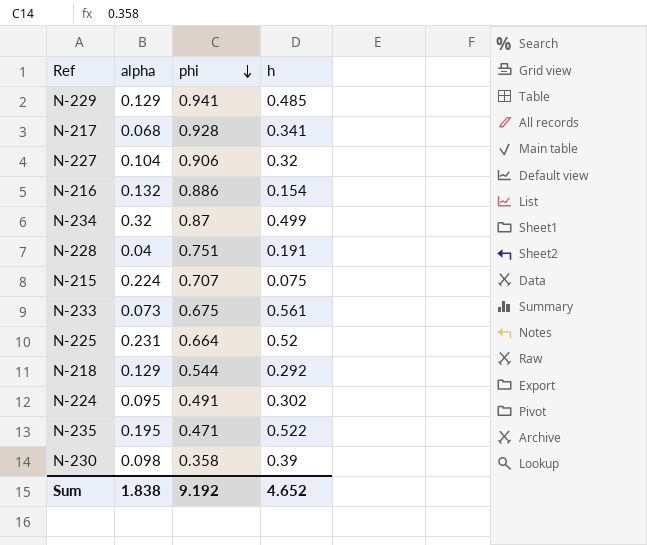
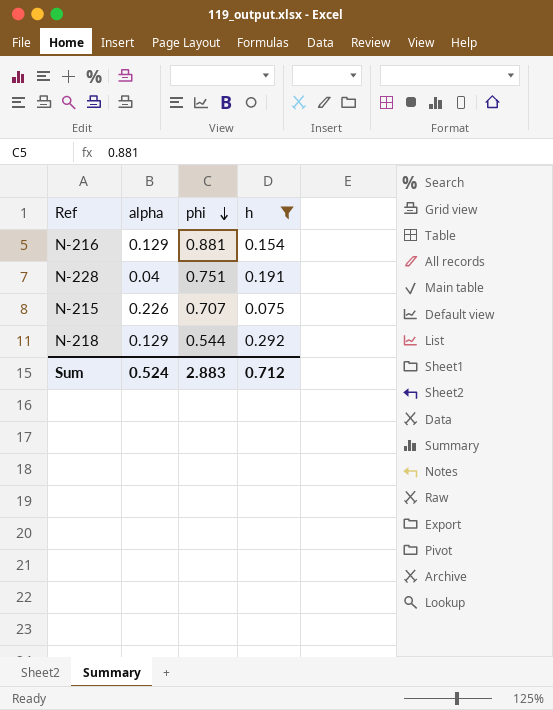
filter: none -> h <= 0.292
N-216 | alpha: 0.132 -> 0.129
N-216 | phi: 0.886 -> 0.881
N-215 | alpha: 0.224 -> 0.226
Sum | alpha: 1.838 -> 0.524
Sum | phi: 9.192 -> 2.883
Sum | h: 4.652 -> 0.712

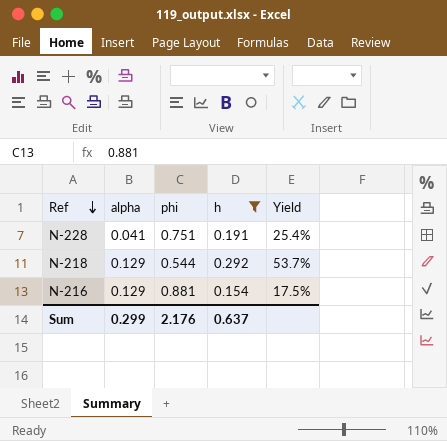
row order: phi descending -> Ref descending
column Yield | formula: none -> [h] / [phi]
row N-215: 0.226 | 0.707 | 0.075 -> none
N-228 | alpha: 0.04 -> 0.041
Sum | alpha: 0.524 -> 0.299
Sum | phi: 2.883 -> 2.176
Sum | h: 0.712 -> 0.637

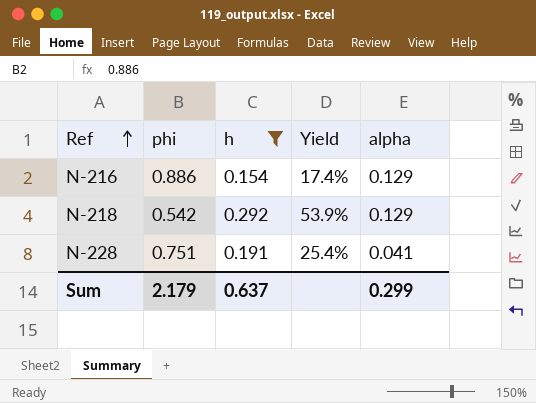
row order: Ref descending -> Ref ascending
column alpha | position: 2 -> 5
N-216 | phi: 0.881 -> 0.886
N-216 | Yield: 17.5% -> 17.4%
N-218 | phi: 0.544 -> 0.542
N-218 | Yield: 53.7% -> 53.9%
Sum | phi: 2.176 -> 2.179

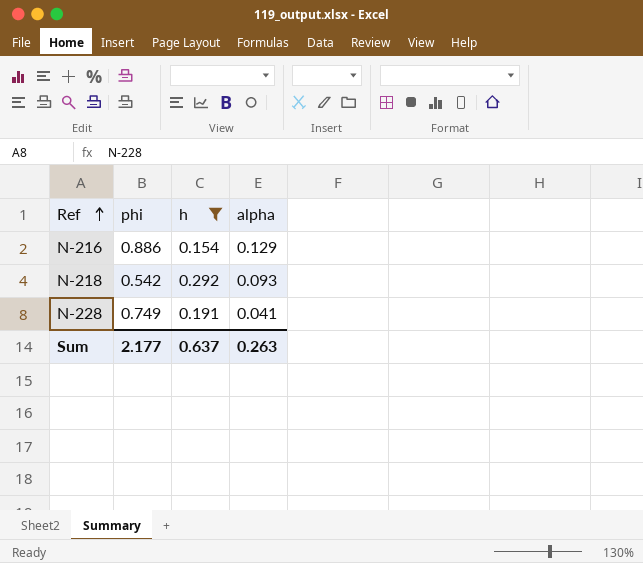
column Yield | formula: [h] / [phi] -> none
N-218 | alpha: 0.129 -> 0.093
N-228 | phi: 0.751 -> 0.749
Sum | phi: 2.179 -> 2.177
Sum | alpha: 0.299 -> 0.263

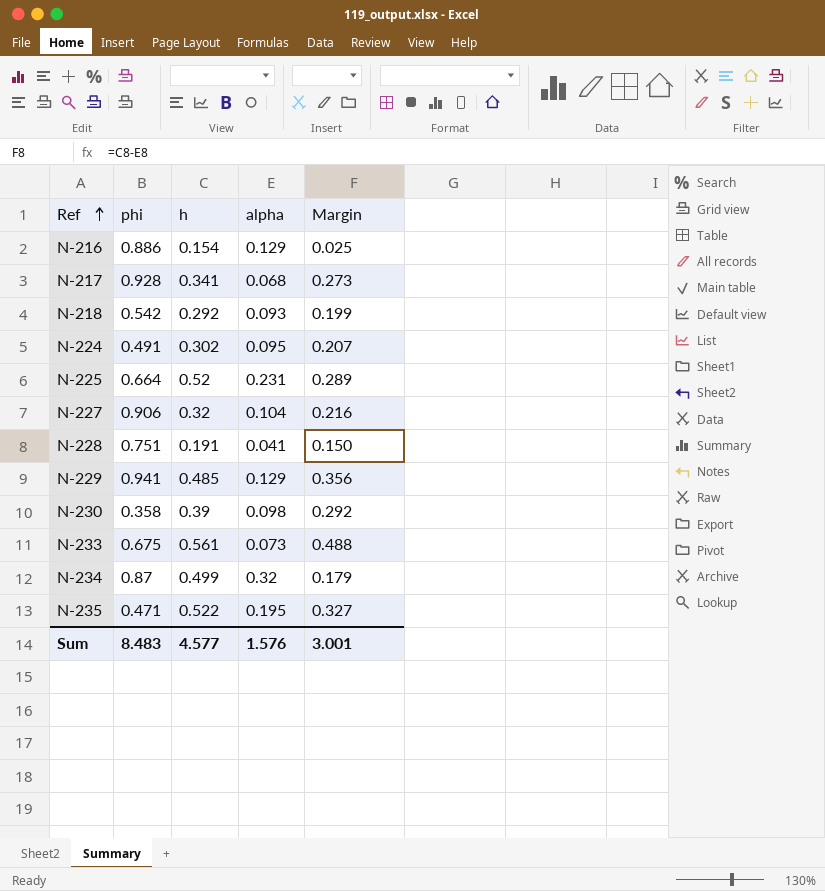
filter: h <= 0.292 -> none
column Margin | formula: none -> [h] - [alpha]
N-228 | phi: 0.749 -> 0.751
Sum | phi: 2.177 -> 8.483
Sum | h: 0.637 -> 4.577
Sum | alpha: 0.263 -> 1.576

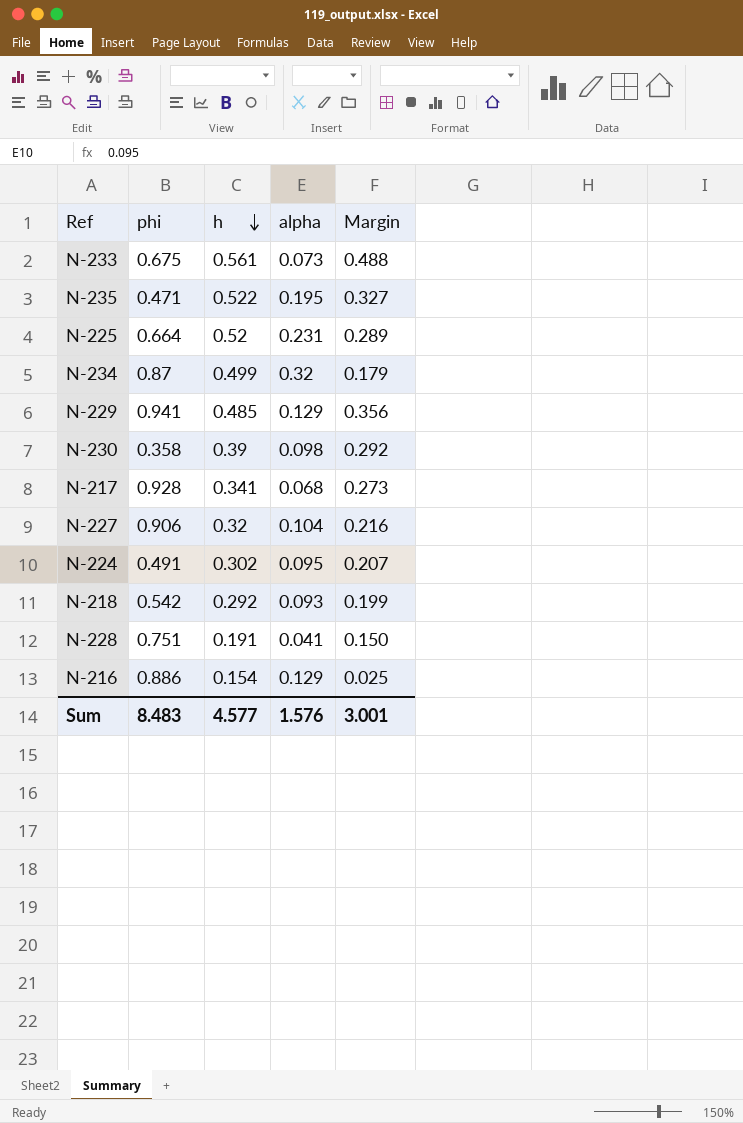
row order: Ref ascending -> h descending

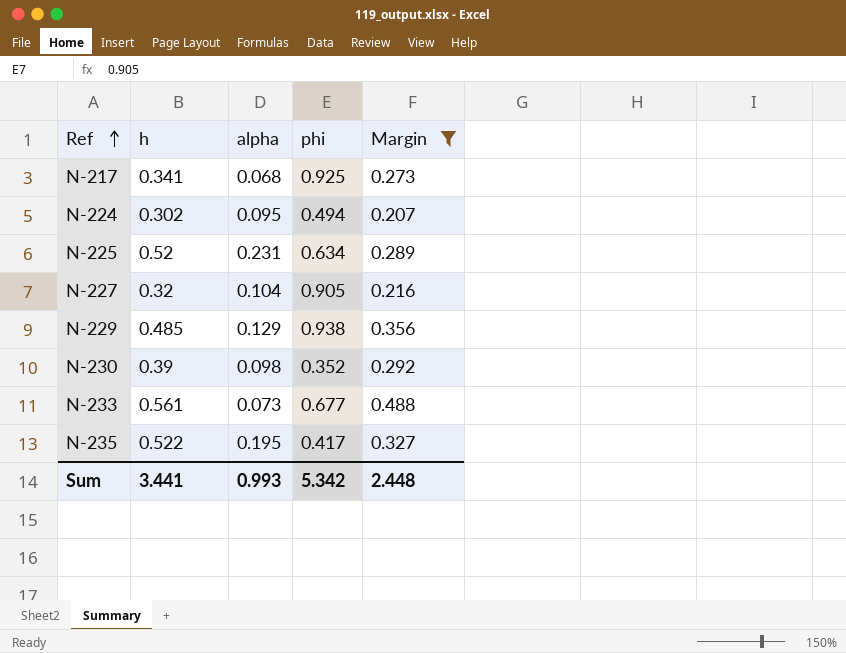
filter: none -> Margin >= 0.207
row order: h descending -> Ref ascending
column phi | position: 2 -> 4
N-217 | phi: 0.928 -> 0.925
N-224 | phi: 0.491 -> 0.494
N-225 | phi: 0.664 -> 0.634
N-227 | phi: 0.906 -> 0.905
N-229 | phi: 0.941 -> 0.938
N-230 | phi: 0.358 -> 0.352
N-233 | phi: 0.675 -> 0.677
N-235 | phi: 0.471 -> 0.417
Sum | h: 4.577 -> 3.441
Sum | alpha: 1.576 -> 0.993
Sum | phi: 8.483 -> 5.342
Sum | Margin: 3.001 -> 2.448

